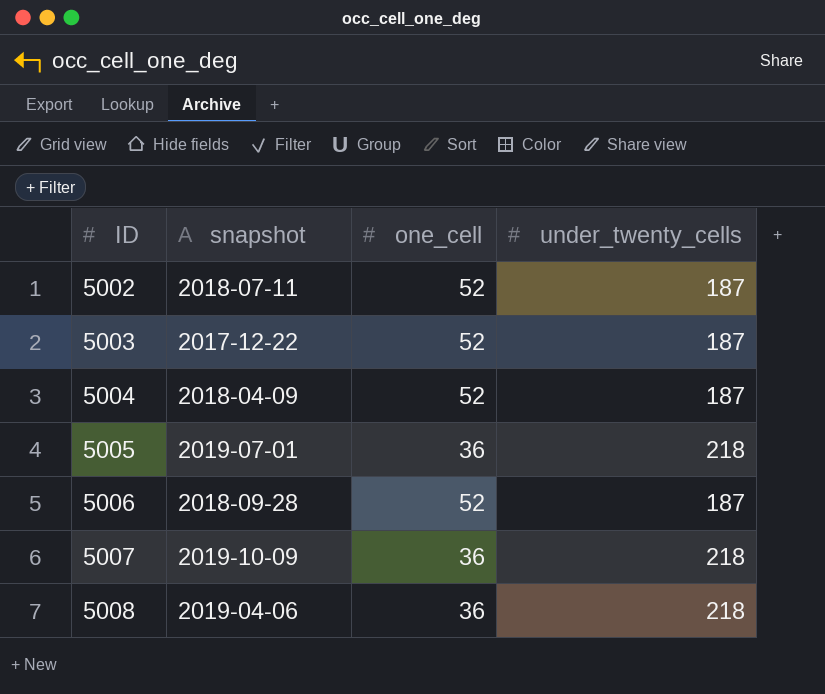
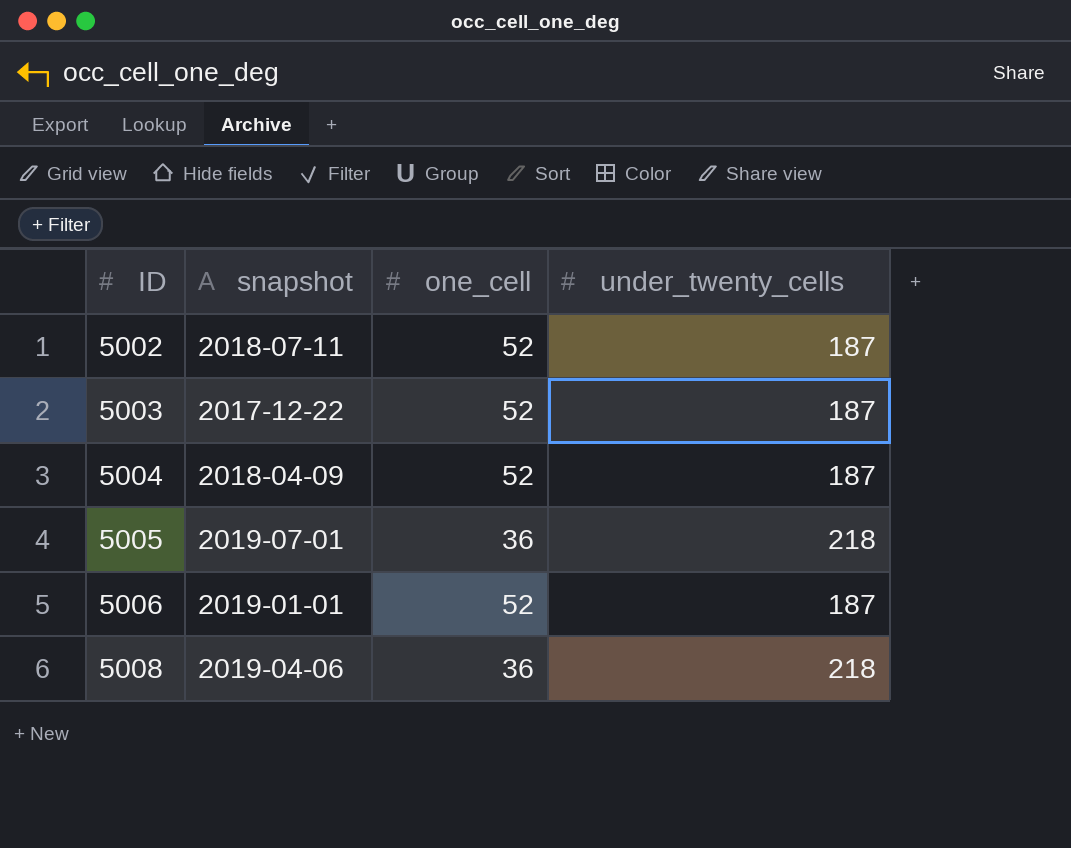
row 5007: 2019-10-09 | 36 | 218 -> none
5006 | snapshot: 2018-09-28 -> 2019-01-01

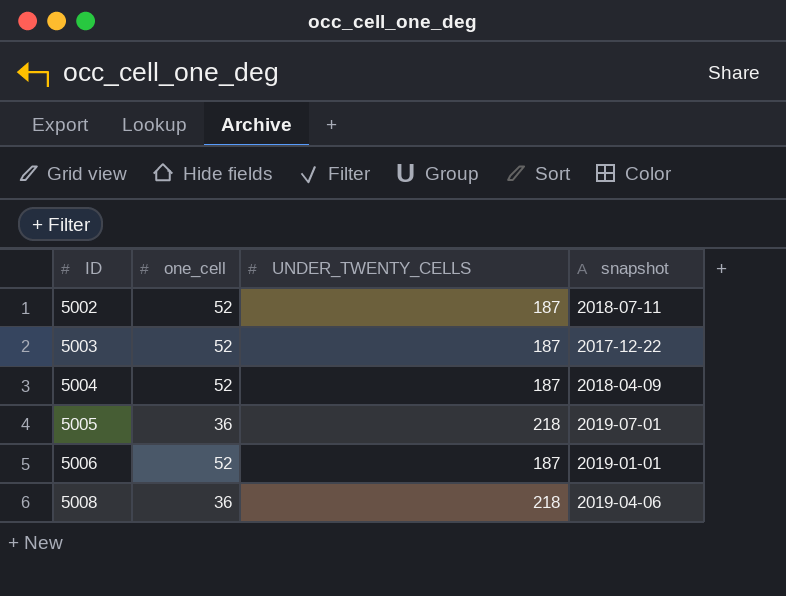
column name: under_twenty_cells -> UNDER_TWENTY_CELLS
column snapshot | position: 2 -> 4

